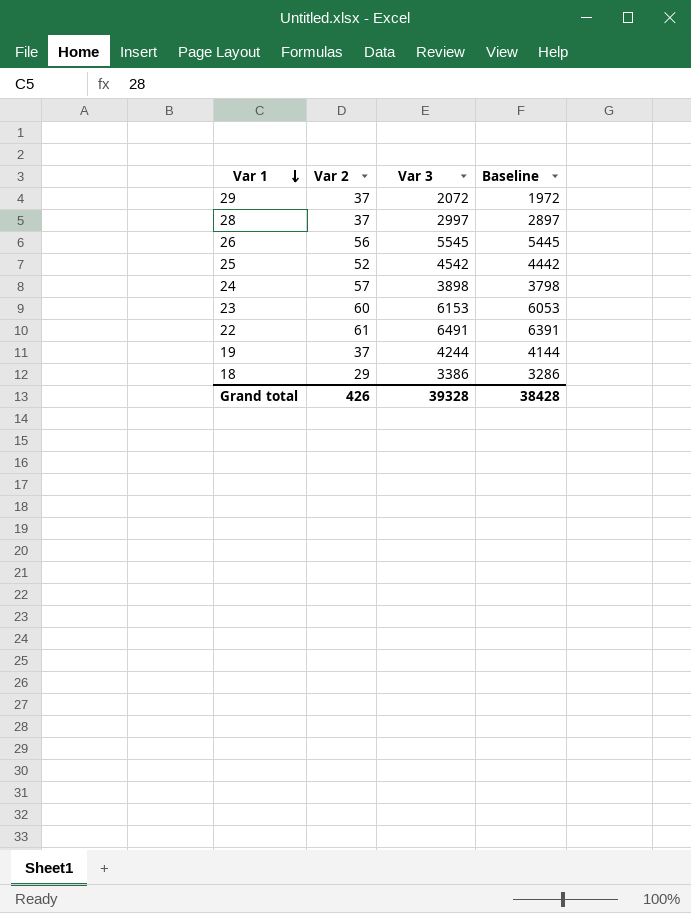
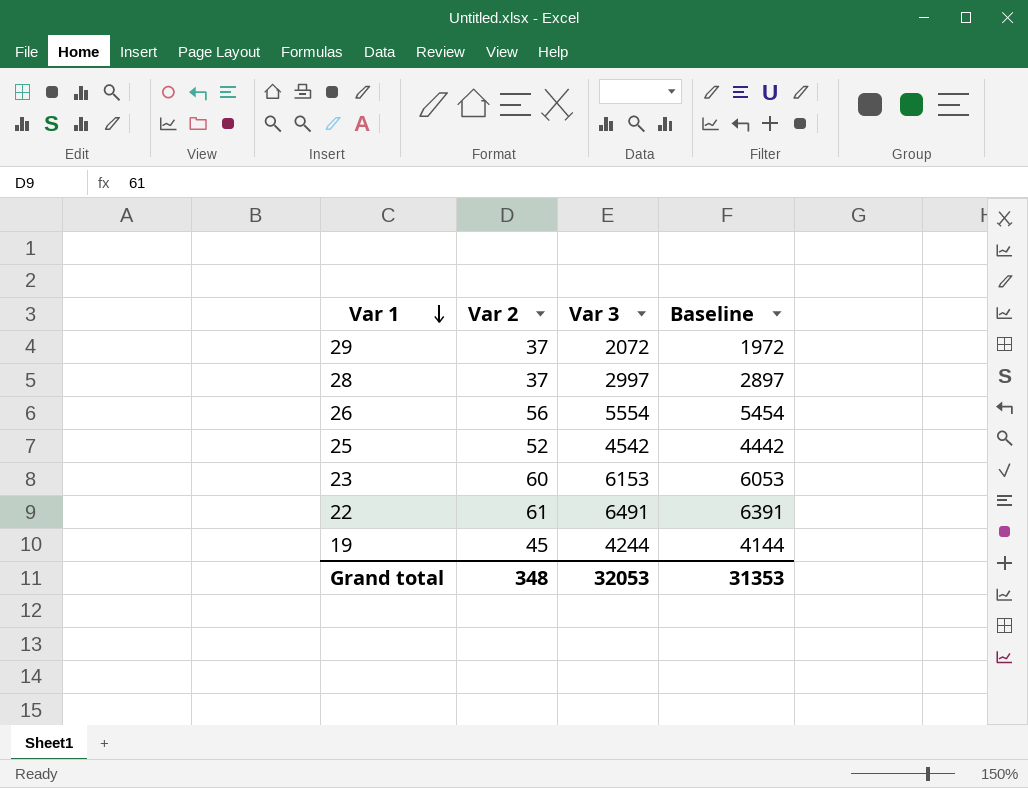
row 24: 57 | 3898 | 3798 -> none
row 18: 29 | 3386 | 3286 -> none
26 | Var 3: 5545 -> 5554
26 | Baseline: 5445 -> 5454
19 | Var 2: 37 -> 45
Grand total | Var 2: 426 -> 348
Grand total | Var 3: 39328 -> 32053
Grand total | Baseline: 38428 -> 31353

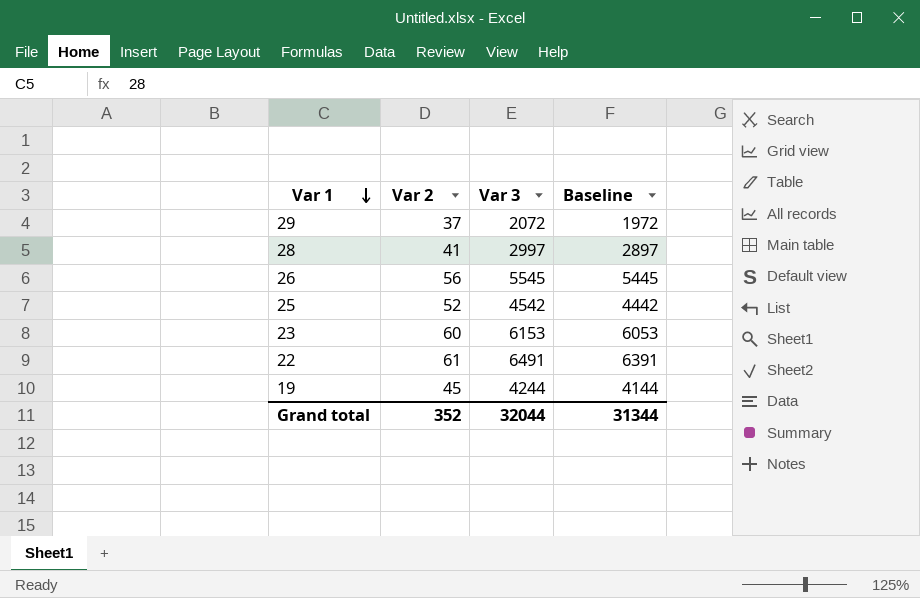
28 | Var 2: 37 -> 41
26 | Var 3: 5554 -> 5545
26 | Baseline: 5454 -> 5445
Grand total | Var 2: 348 -> 352
Grand total | Var 3: 32053 -> 32044
Grand total | Baseline: 31353 -> 31344

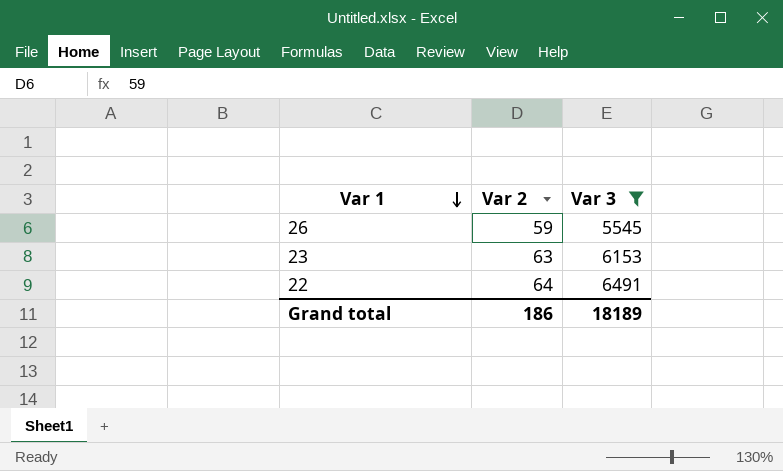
filter: none -> Var 3 >= 5545
column Baseline | formula: [Var 3] - 100 -> none
26 | Var 2: 56 -> 59
23 | Var 2: 60 -> 63
22 | Var 2: 61 -> 64
Grand total | Var 2: 352 -> 186
Grand total | Var 3: 32044 -> 18189

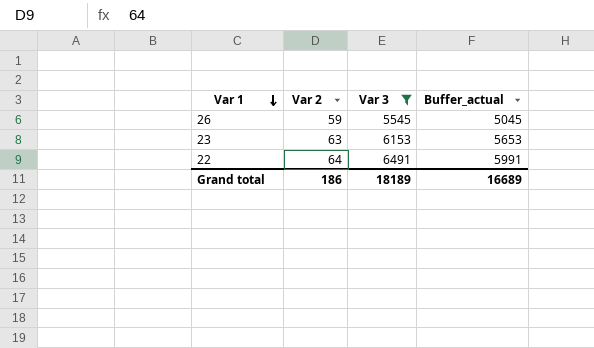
column Buffer_actual | formula: none -> [Var 3] - 500

